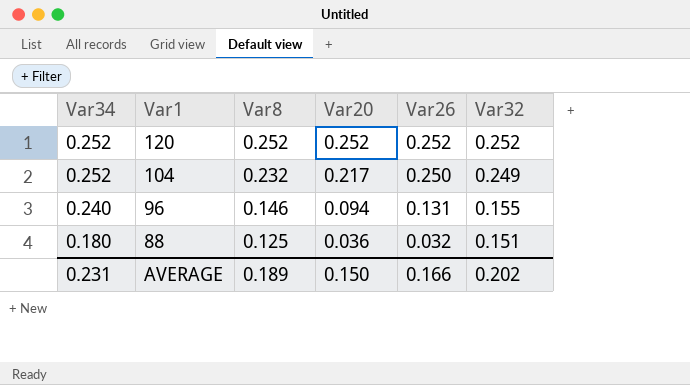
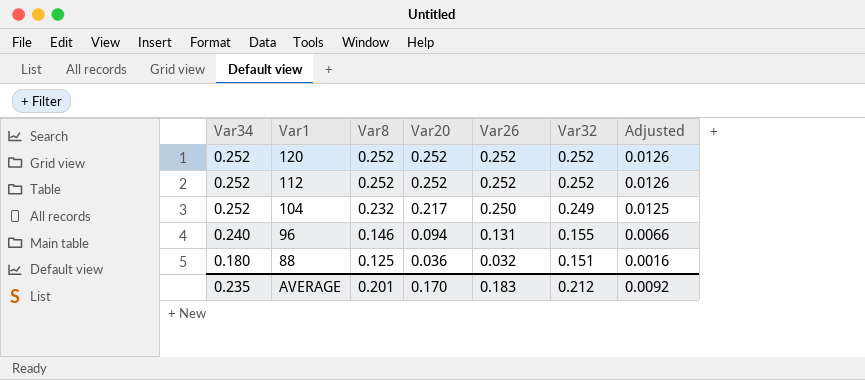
column Adjusted | formula: none -> [Var26] * 0.05
row 112: none -> 0.252 | 0.252 | 0.252 | 0.252 | 0.252 | 0.0126
AVERAGE | Var34: 0.231 -> 0.235
AVERAGE | Var8: 0.189 -> 0.201
AVERAGE | Var20: 0.150 -> 0.170
AVERAGE | Var26: 0.166 -> 0.183
AVERAGE | Var32: 0.202 -> 0.212

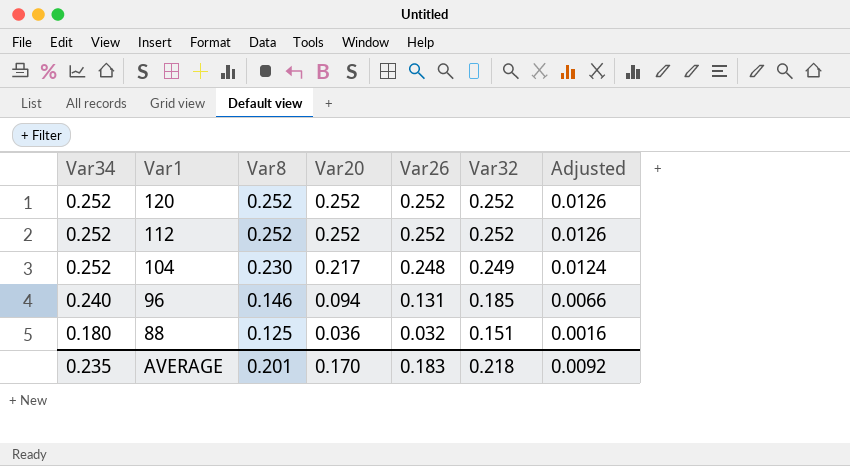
104 | Var8: 0.232 -> 0.230
104 | Var26: 0.250 -> 0.248
104 | Adjusted: 0.0125 -> 0.0124
96 | Var32: 0.155 -> 0.185
AVERAGE | Var32: 0.212 -> 0.218

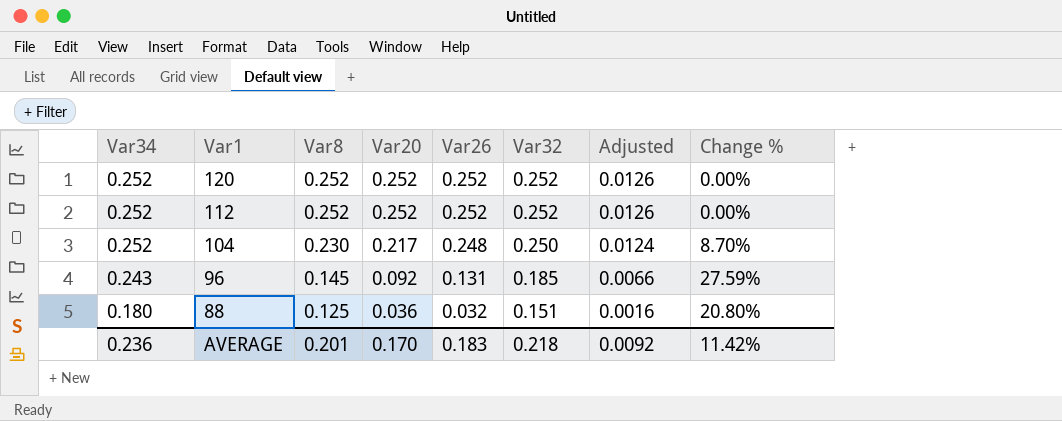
column Change % | formula: none -> ([Var32] - [Var8]) / [Var8]
104 | Var32: 0.249 -> 0.250
96 | Var34: 0.240 -> 0.243
96 | Var8: 0.146 -> 0.145
96 | Var20: 0.094 -> 0.092
AVERAGE | Var34: 0.235 -> 0.236

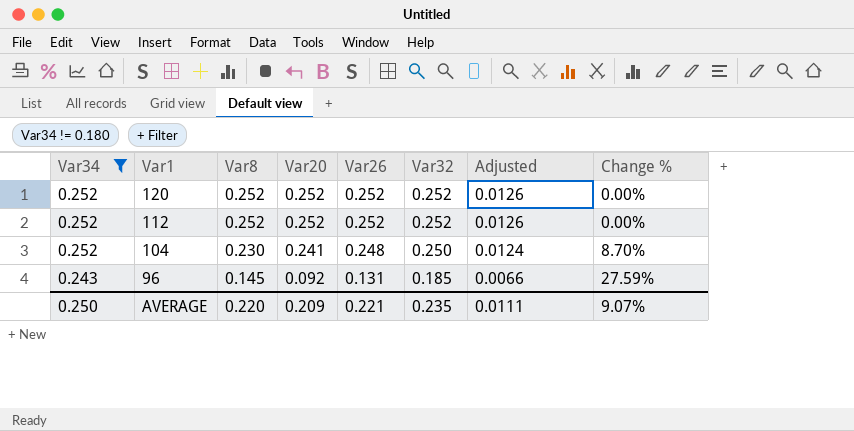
filter: none -> Var34 != 0.180
104 | Var20: 0.217 -> 0.241
AVERAGE | Var34: 0.236 -> 0.250
AVERAGE | Var8: 0.201 -> 0.220
AVERAGE | Var20: 0.170 -> 0.209
AVERAGE | Var26: 0.183 -> 0.221
AVERAGE | Var32: 0.218 -> 0.235
AVERAGE | Adjusted: 0.0092 -> 0.0111
AVERAGE | Change %: 11.42% -> 9.07%

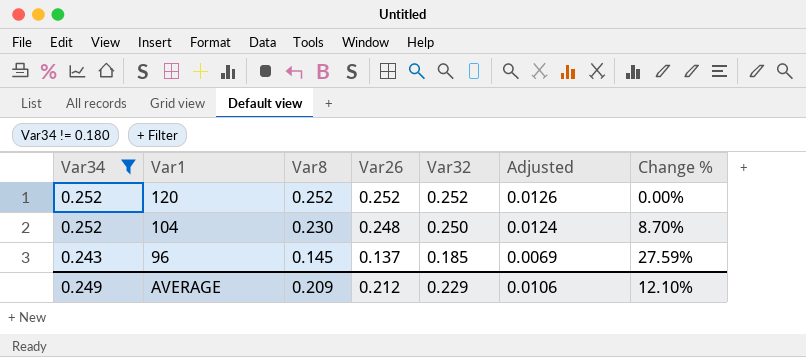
column Var20 | position: 4 -> none
row 112: 0.252 | 0.252 | 0.252 | 0.252 | 0.252 | 0.0126 | 0.00% -> none
96 | Var26: 0.131 -> 0.137
96 | Adjusted: 0.0066 -> 0.0069
AVERAGE | Var34: 0.250 -> 0.249
AVERAGE | Var8: 0.220 -> 0.209
AVERAGE | Var26: 0.221 -> 0.212
AVERAGE | Var32: 0.235 -> 0.229
AVERAGE | Adjusted: 0.0111 -> 0.0106
AVERAGE | Change %: 9.07% -> 12.10%

